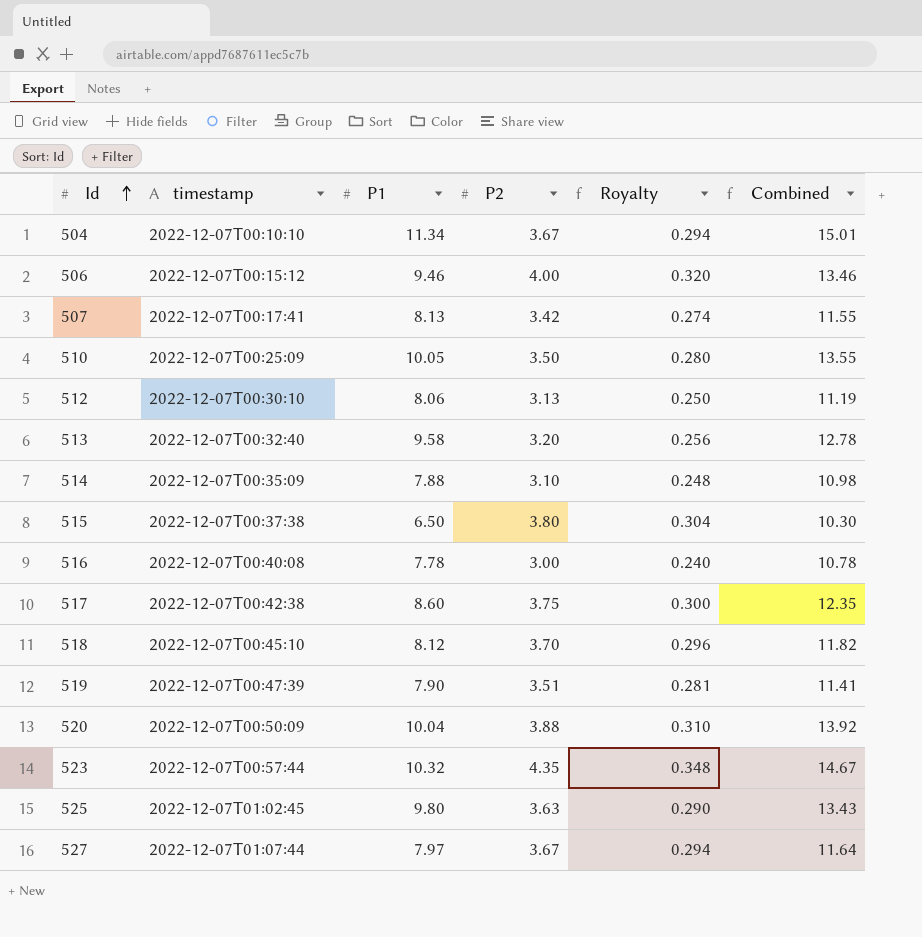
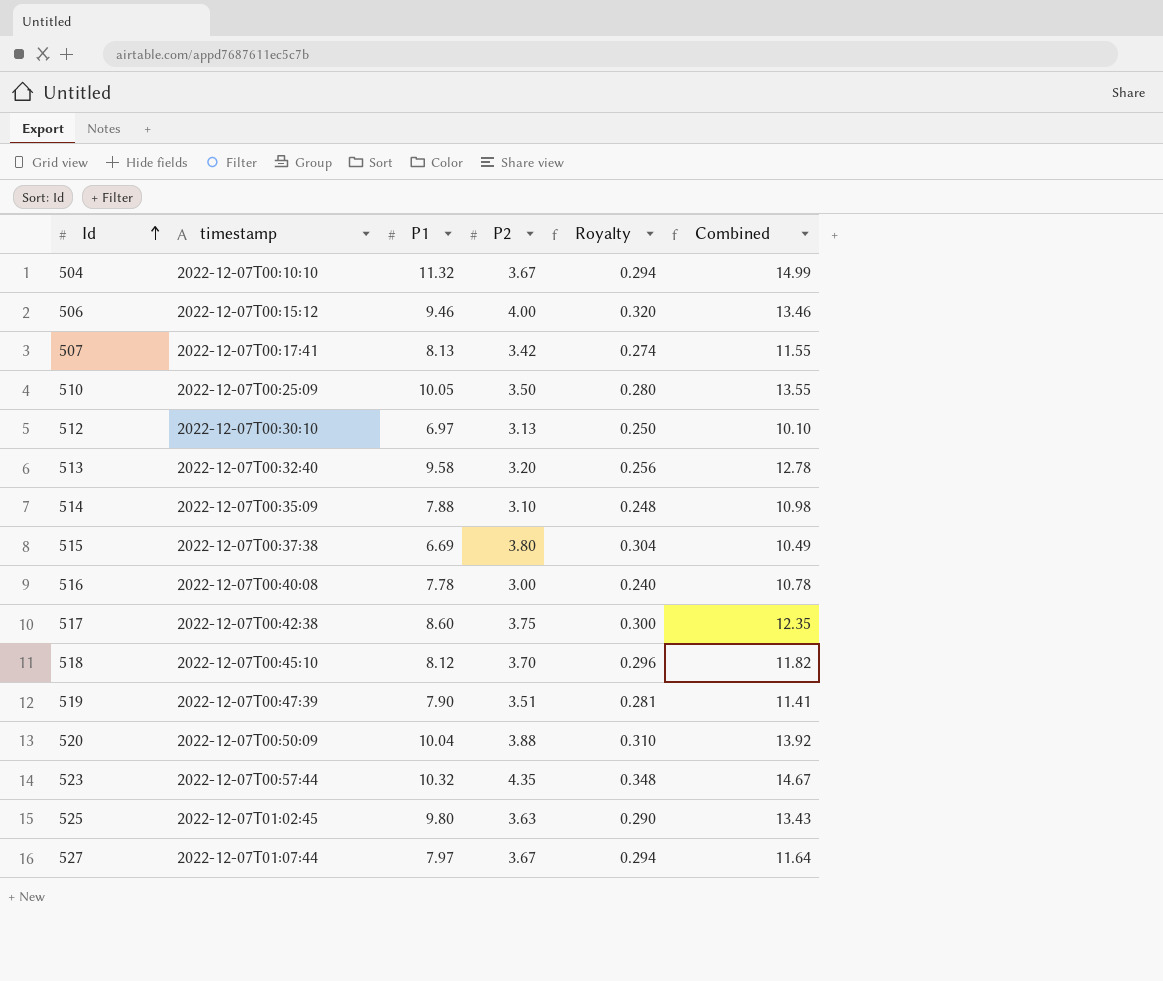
504 | P1: 11.34 -> 11.32
504 | Combined: 15.01 -> 14.99
512 | P1: 8.06 -> 6.97
512 | Combined: 11.19 -> 10.10
515 | P1: 6.50 -> 6.69
515 | Combined: 10.30 -> 10.49

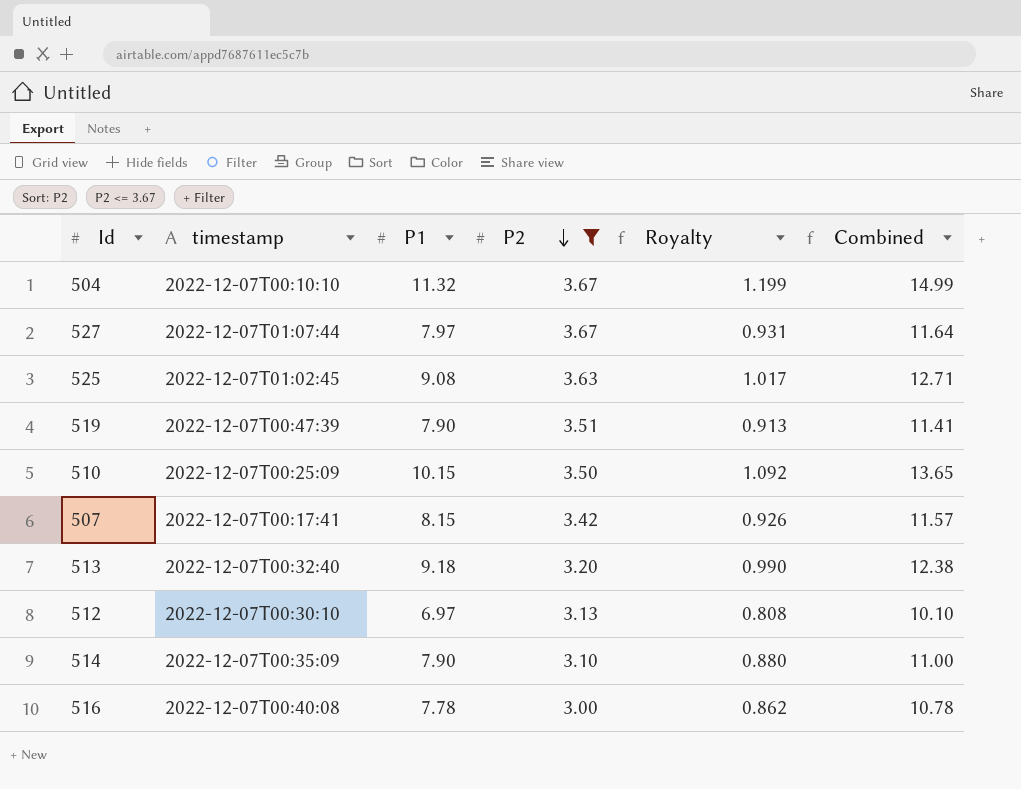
filter: none -> P2 <= 3.67
row order: Id ascending -> P2 descending
column Royalty | formula: [P2] * 0.08 -> [Combined] * 0.08
525 | P1: 9.80 -> 9.08
525 | Combined: 13.43 -> 12.71
510 | P1: 10.05 -> 10.15
510 | Combined: 13.55 -> 13.65
507 | P1: 8.13 -> 8.15
507 | Combined: 11.55 -> 11.57
513 | P1: 9.58 -> 9.18
513 | Combined: 12.78 -> 12.38
514 | P1: 7.88 -> 7.90
514 | Combined: 10.98 -> 11.00

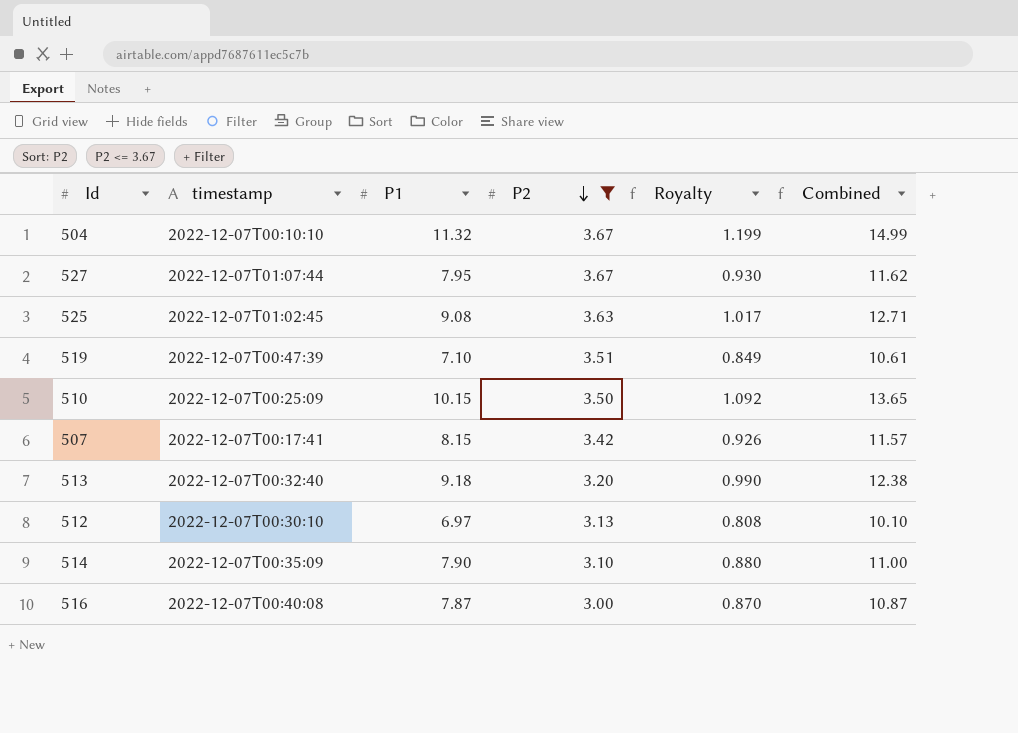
527 | P1: 7.97 -> 7.95
527 | Royalty: 0.931 -> 0.930
527 | Combined: 11.64 -> 11.62
519 | P1: 7.90 -> 7.10
519 | Royalty: 0.913 -> 0.849
519 | Combined: 11.41 -> 10.61
516 | P1: 7.78 -> 7.87
516 | Royalty: 0.862 -> 0.870
516 | Combined: 10.78 -> 10.87

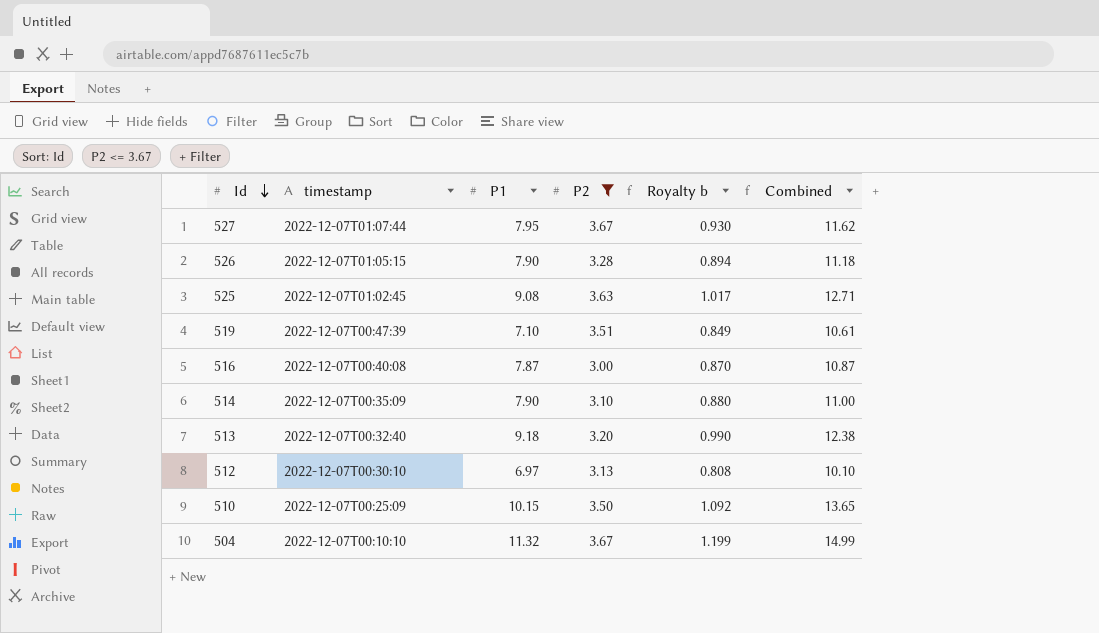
row order: P2 descending -> Id descending
column name: Royalty -> Royalty b
row 507: 2022-12-07T00:17:41 | 8.15 | 3.42 | 0.926 | 11.57 -> none
row 526: none -> 2022-12-07T01:05:15 | 7.90 | 3.28 | 0.894 | 11.18

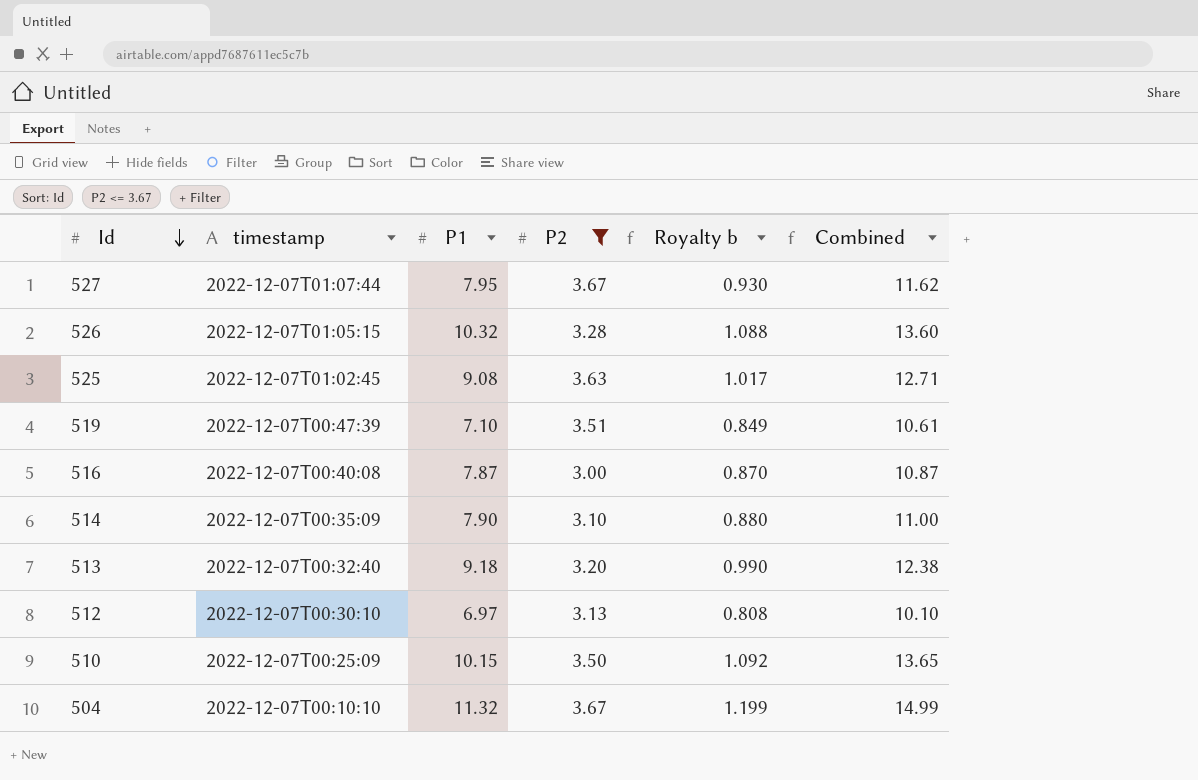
526 | P1: 7.90 -> 10.32
526 | Royalty b: 0.894 -> 1.088
526 | Combined: 11.18 -> 13.60

